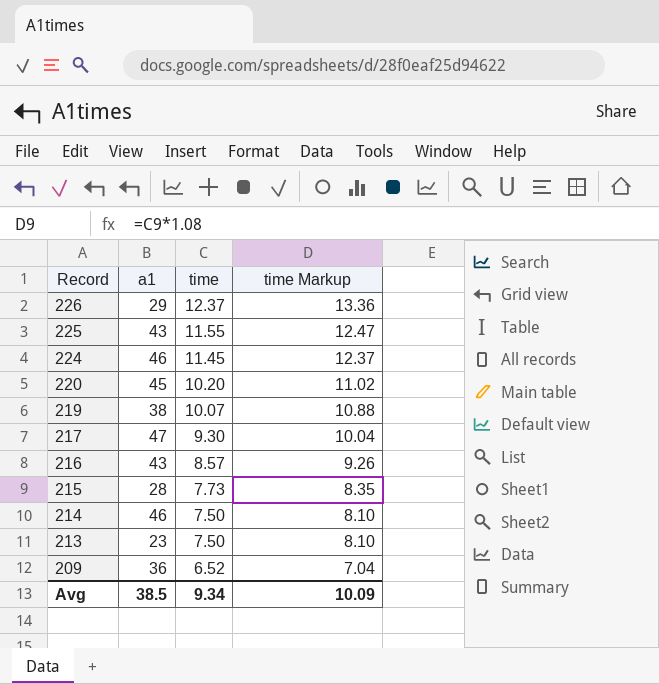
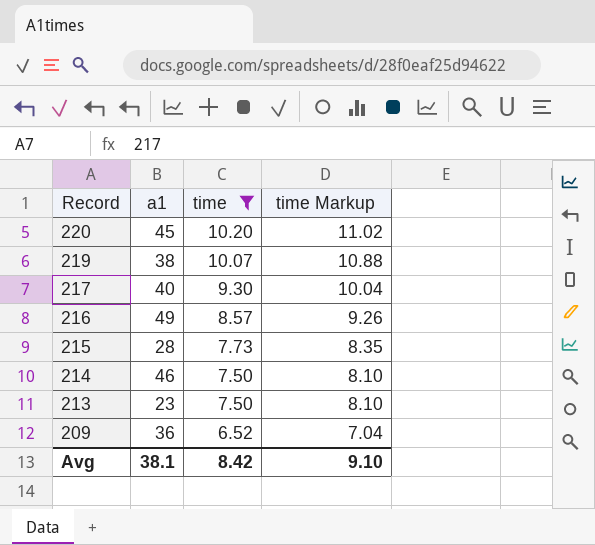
filter: none -> time <= 10.20
217 | a1: 47 -> 40
216 | a1: 43 -> 49
Avg | a1: 38.5 -> 38.1
Avg | time: 9.34 -> 8.42
Avg | time Markup: 10.09 -> 9.10

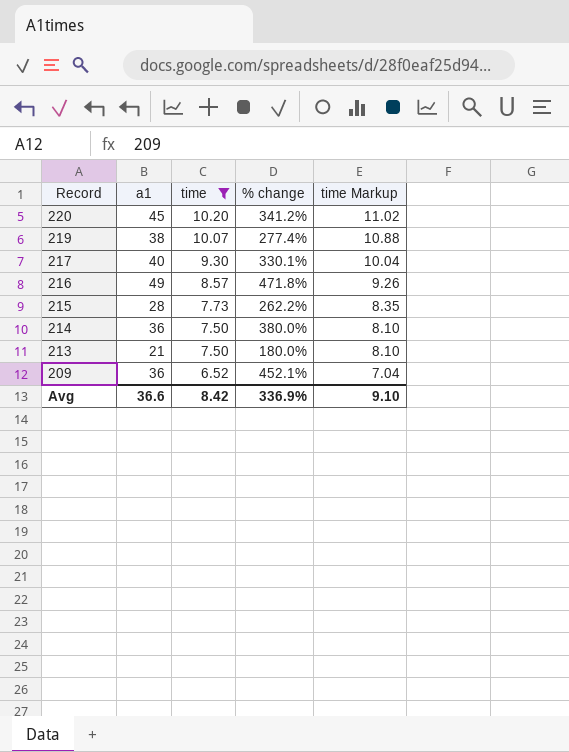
column % change | formula: none -> ([a1] - [time]) / [time]
214 | a1: 46 -> 36
213 | a1: 23 -> 21
Avg | a1: 38.1 -> 36.6

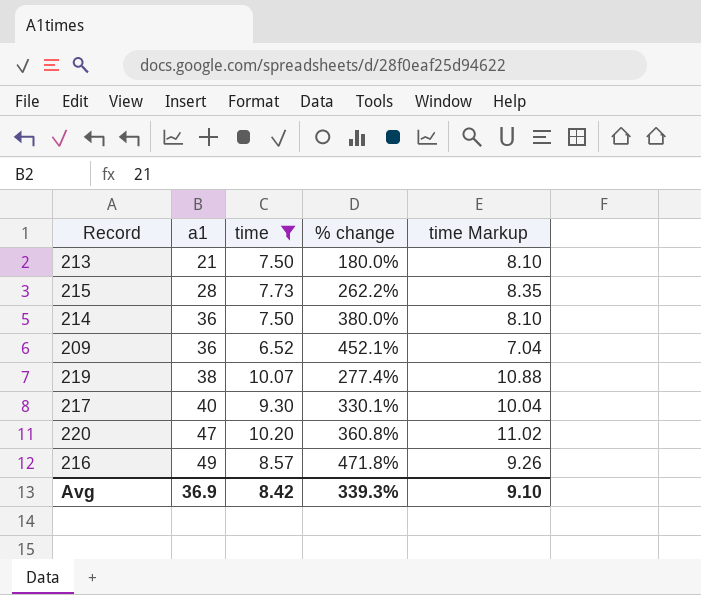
row order: Record descending -> a1 ascending
220 | a1: 45 -> 47
220 | % change: 341.2% -> 360.8%
Avg | a1: 36.6 -> 36.9
Avg | % change: 336.9% -> 339.3%

